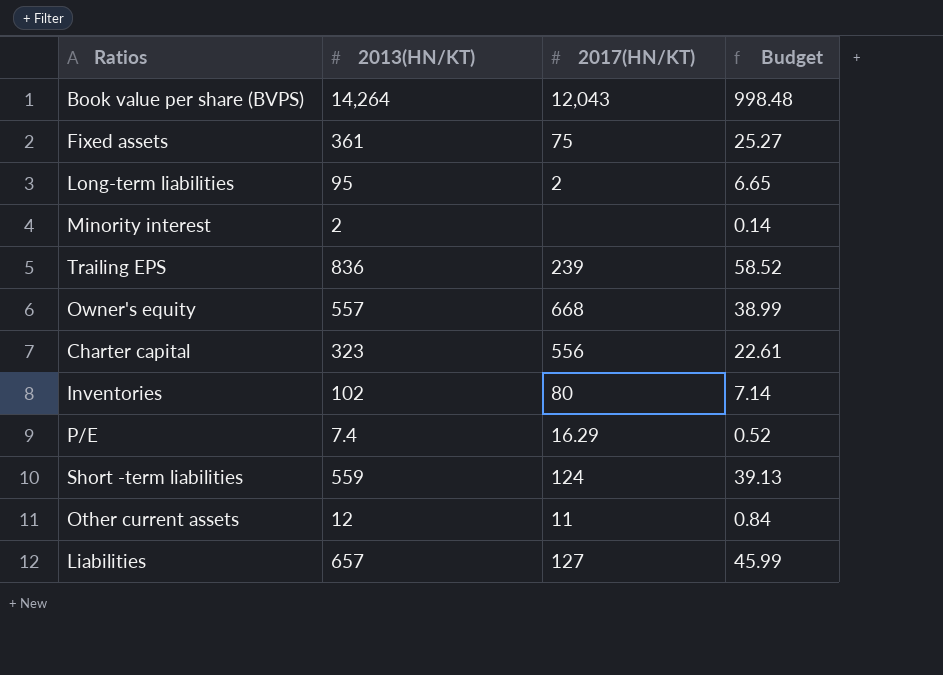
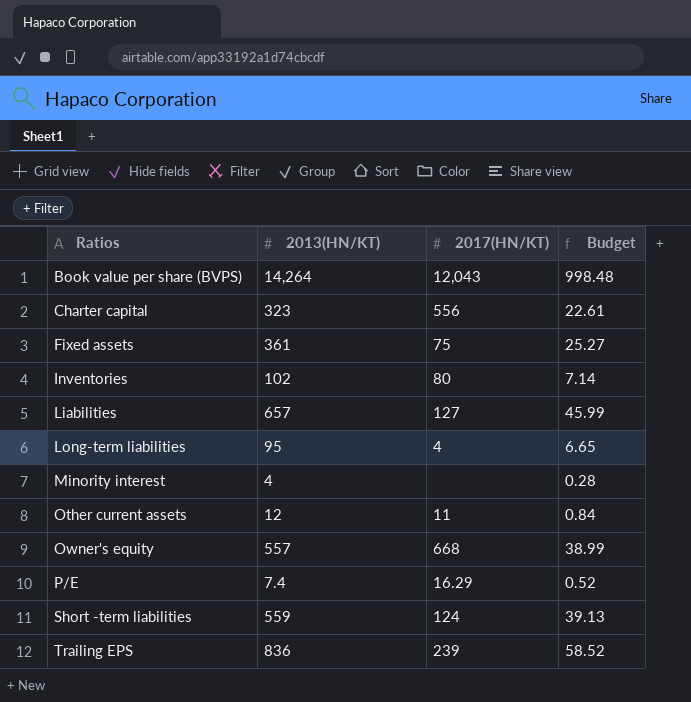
row order: none -> Ratios ascending
Long-term liabilities | 2017(HN/KT): 2 -> 4
Minority interest | 2013(HN/KT): 2 -> 4
Minority interest | Budget: 0.14 -> 0.28

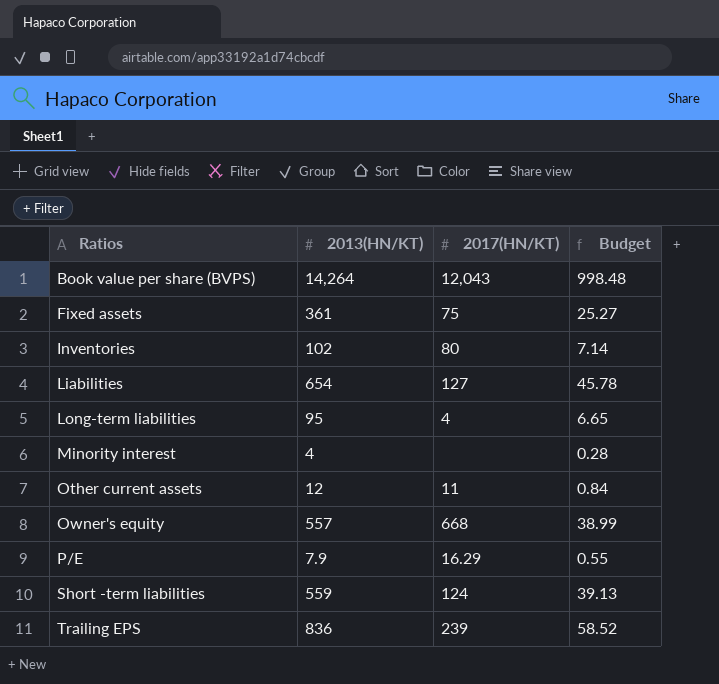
row Charter capital: 323 | 556 | 22.61 -> none
Liabilities | 2013(HN/KT): 657 -> 654
Liabilities | Budget: 45.99 -> 45.78
P/E | 2013(HN/KT): 7.4 -> 7.9
P/E | Budget: 0.52 -> 0.55

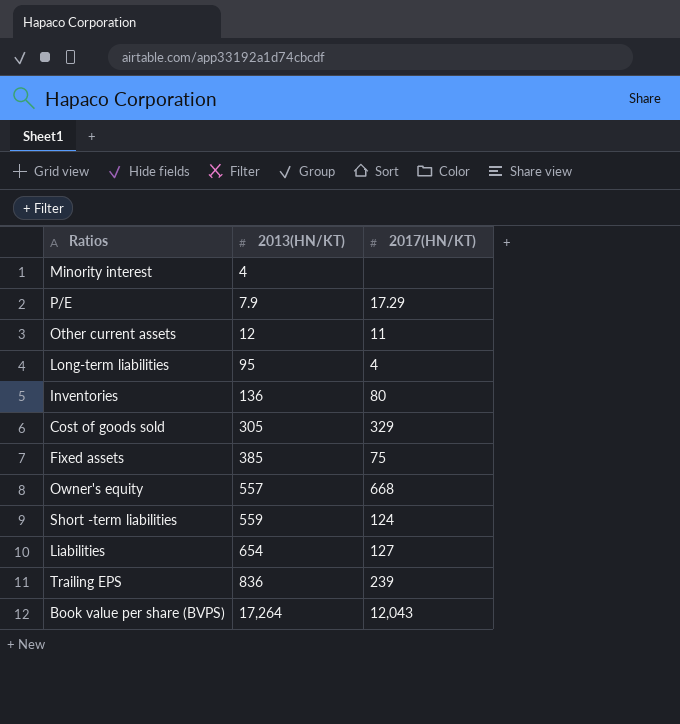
row order: Ratios ascending -> 2013(HN/KT) ascending
column Budget | formula: [2013(HN/KT)] * 0.07 -> none
P/E | 2017(HN/KT): 16.29 -> 17.29
Inventories | 2013(HN/KT): 102 -> 136
row Cost of goods sold: none -> 305 | 329
Fixed assets | 2013(HN/KT): 361 -> 385
Book value per share (BVPS) | 2013(HN/KT): 14,264 -> 17,264

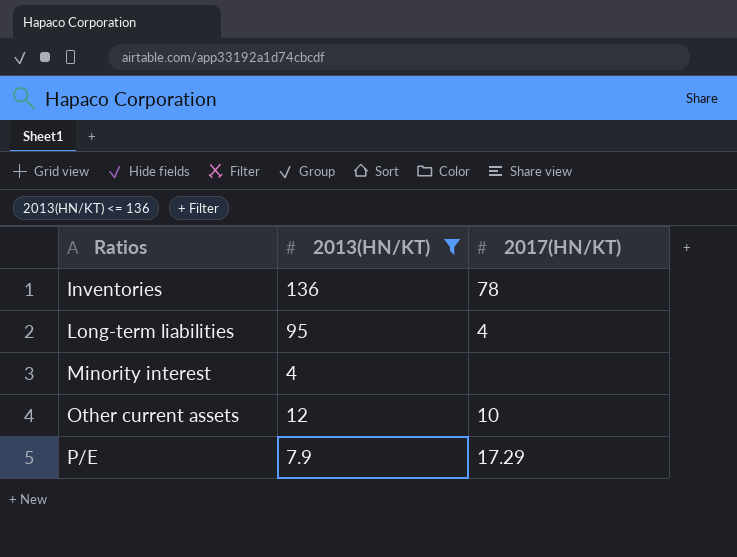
filter: none -> 2013(HN/KT) <= 136
row order: 2013(HN/KT) ascending -> Ratios ascending
Inventories | 2017(HN/KT): 80 -> 78
Other current assets | 2017(HN/KT): 11 -> 10

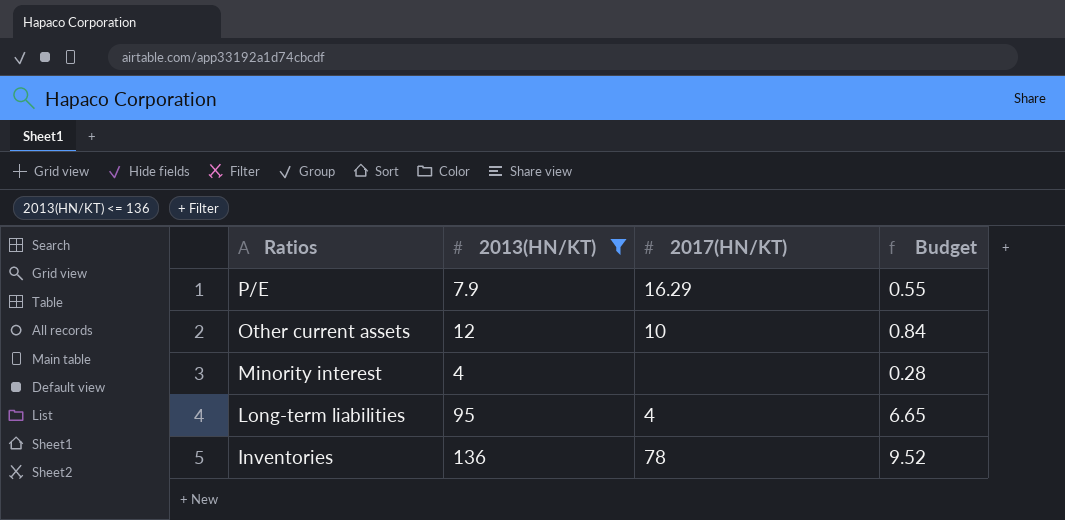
row order: Ratios ascending -> Ratios descending
column Budget | formula: none -> [2013(HN/KT)] * 0.07
P/E | 2017(HN/KT): 17.29 -> 16.29

